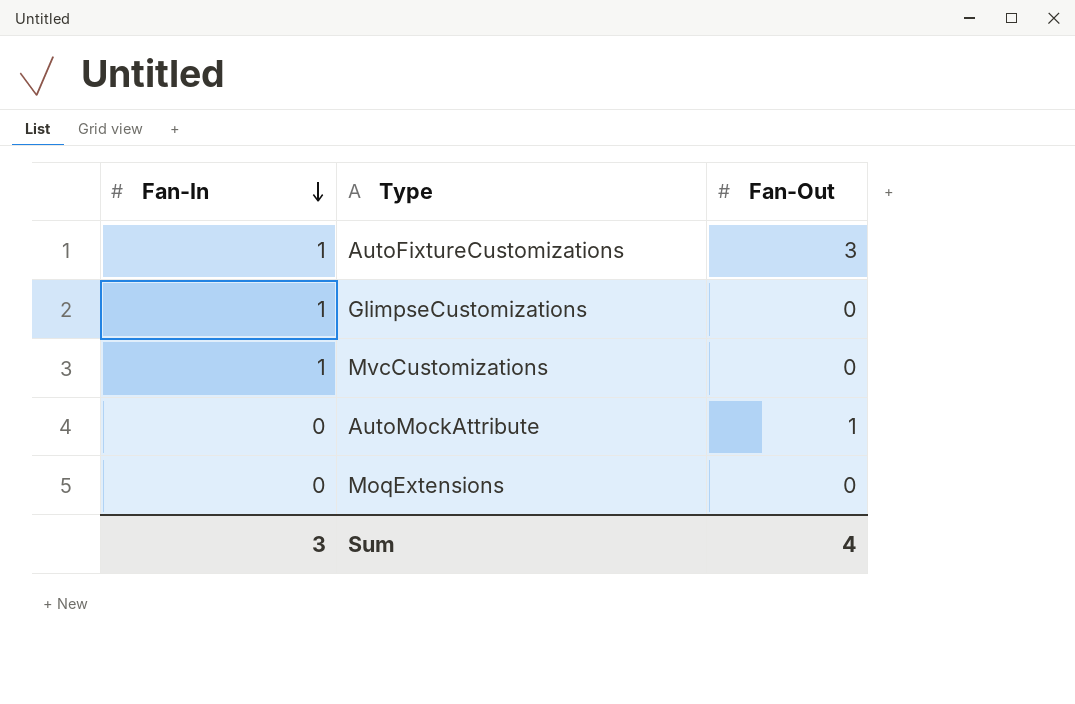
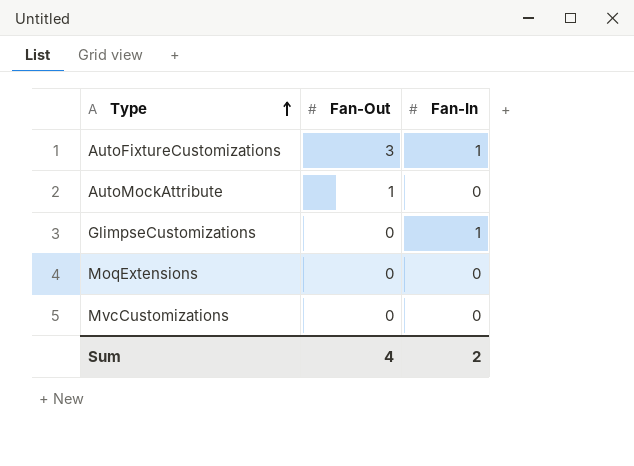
row order: Fan-In descending -> Type ascending
column Fan-In | position: 1 -> 3
MvcCustomizations | Fan-In: 1 -> 0
Sum | Fan-In: 3 -> 2

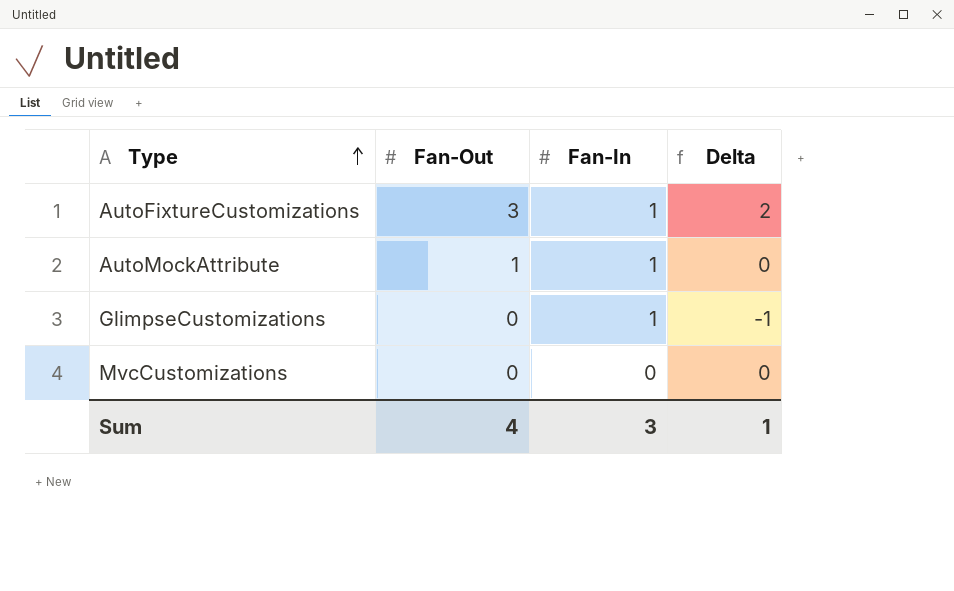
column Delta | formula: none -> [Fan-Out] - [Fan-In]
row MoqExtensions: 0 | 0 -> none
AutoMockAttribute | Fan-In: 0 -> 1
Sum | Fan-In: 2 -> 3

